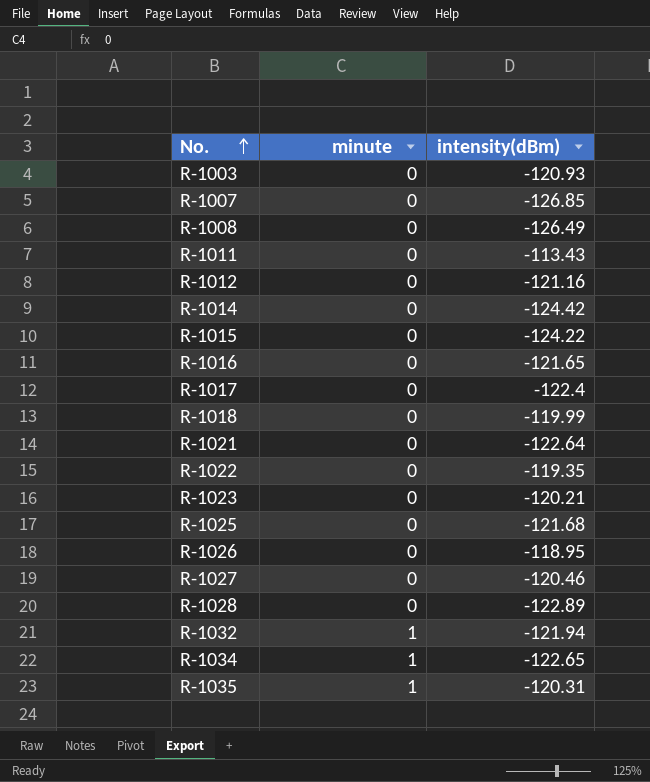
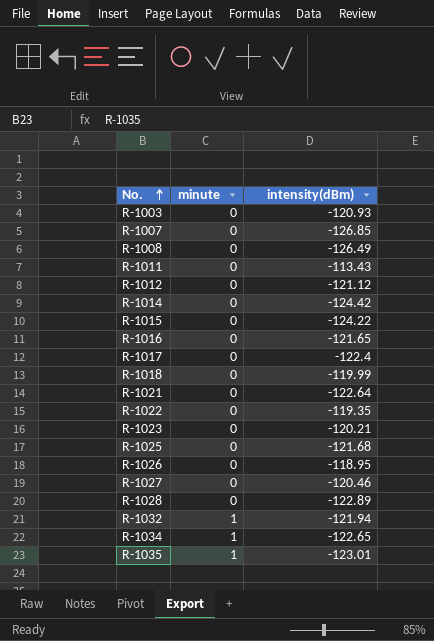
R-1012 | intensity(dBm): -121.16 -> -121.12
R-1035 | intensity(dBm): -120.31 -> -123.01

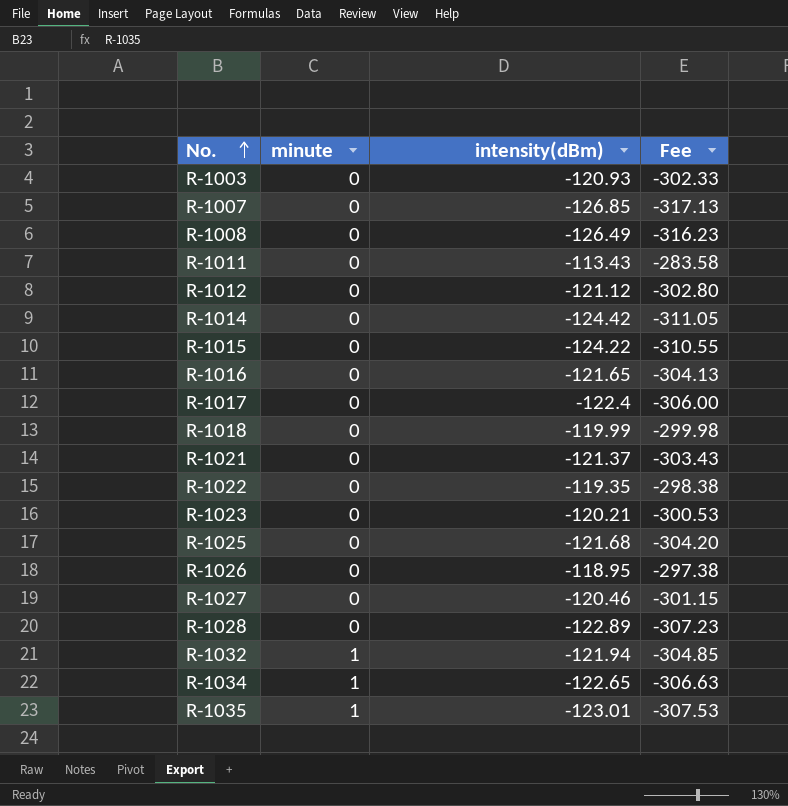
column Fee | formula: none -> [intensity(dBm)] * 2.5
R-1021 | intensity(dBm): -122.64 -> -121.37

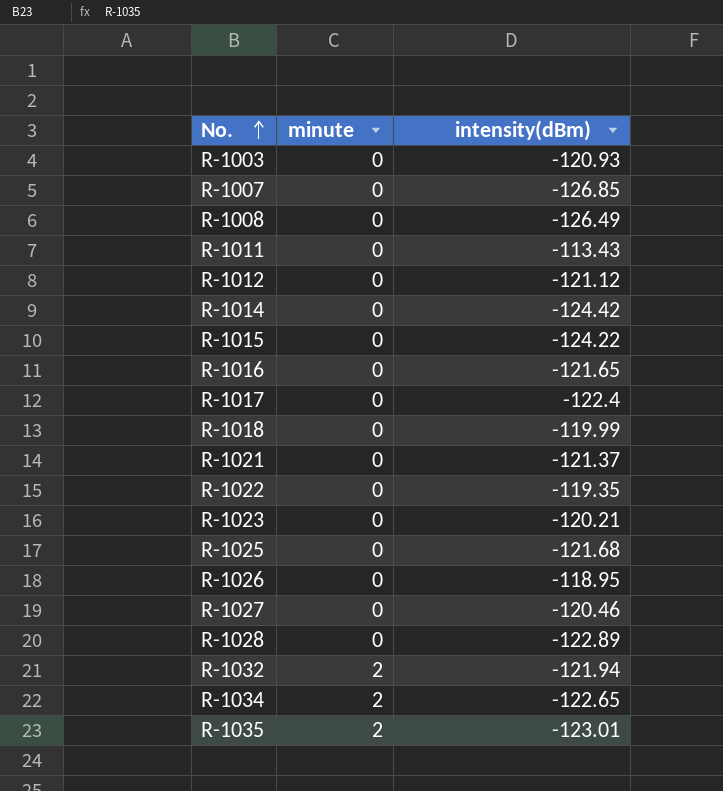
column Fee | formula: [intensity(dBm)] * 2.5 -> none
R-1032 | minute: 1 -> 2
R-1034 | minute: 1 -> 2
R-1035 | minute: 1 -> 2

